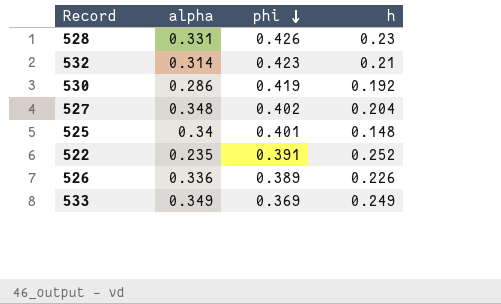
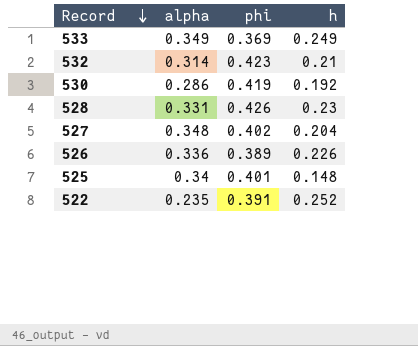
row order: phi descending -> Record descending

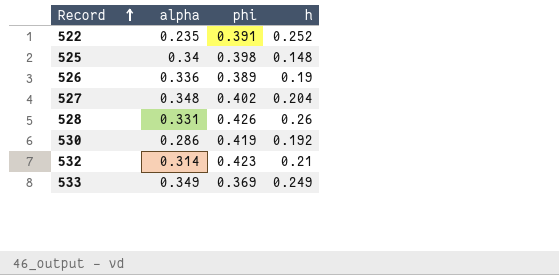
row order: Record descending -> Record ascending
525 | phi: 0.401 -> 0.398
526 | h: 0.226 -> 0.19
528 | h: 0.23 -> 0.26

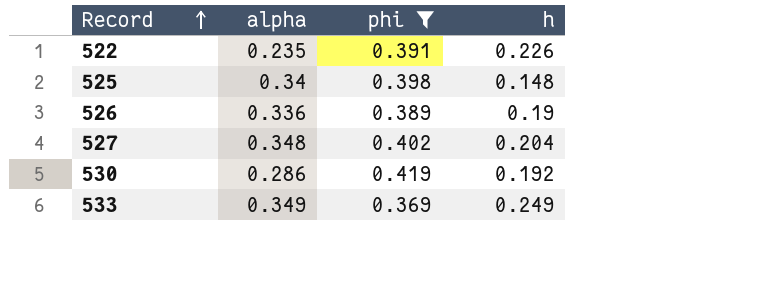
filter: none -> phi <= 0.419
522 | h: 0.252 -> 0.226

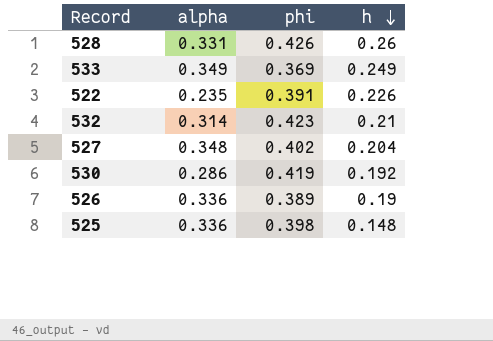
filter: phi <= 0.419 -> none
row order: Record ascending -> h descending
525 | alpha: 0.34 -> 0.336

